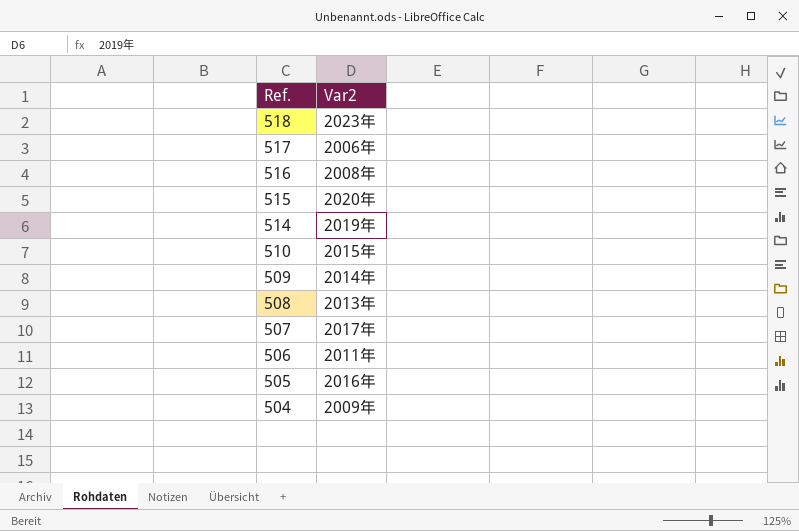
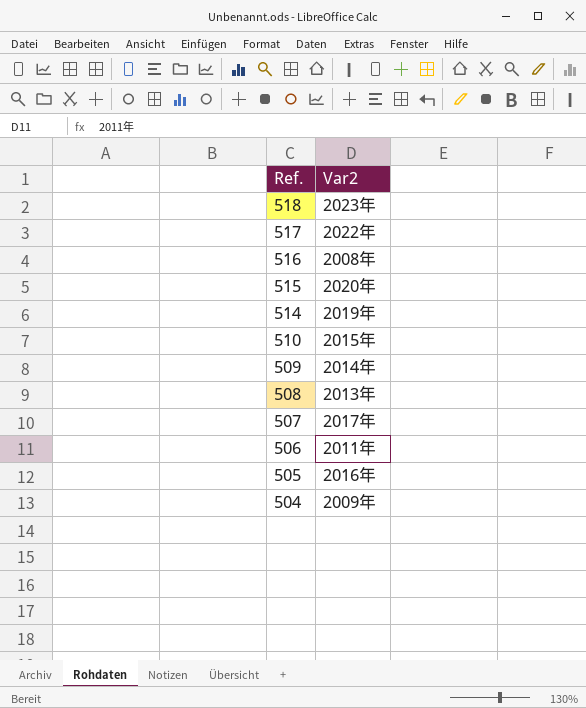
517 | Var2: 2006年 -> 2022年

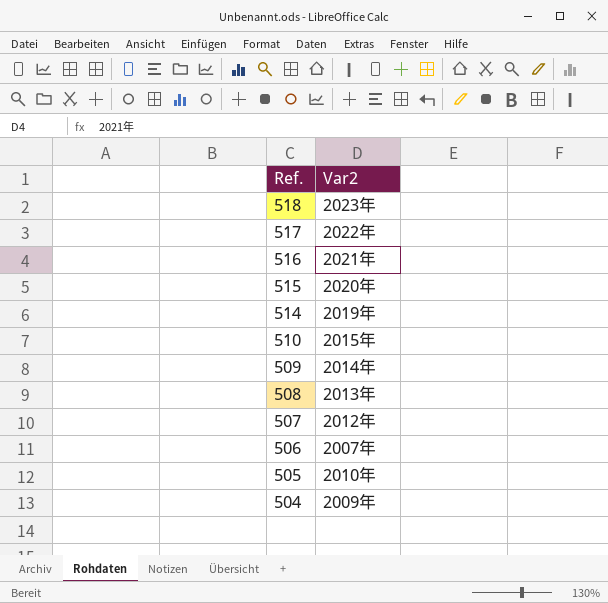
516 | Var2: 2008年 -> 2021年
507 | Var2: 2017年 -> 2012年
506 | Var2: 2011年 -> 2007年
505 | Var2: 2016年 -> 2010年

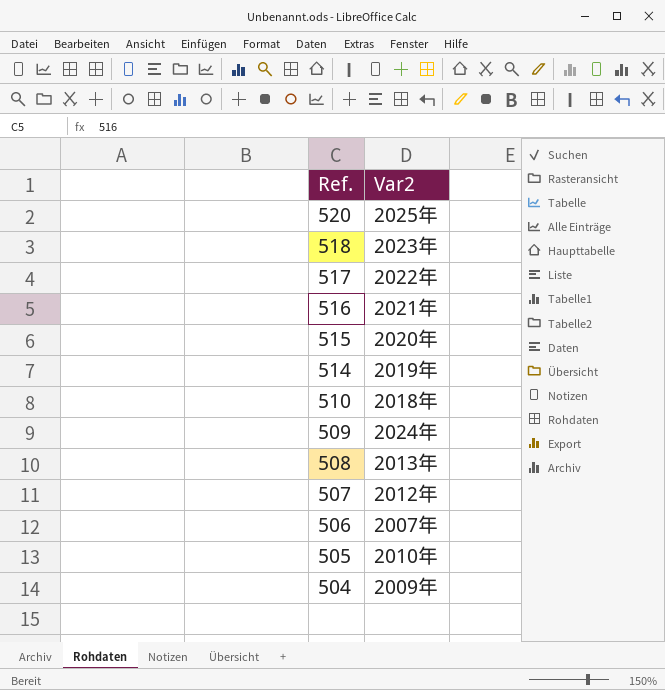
row 520: none -> 2025年
510 | Var2: 2015年 -> 2018年
509 | Var2: 2014年 -> 2024年

